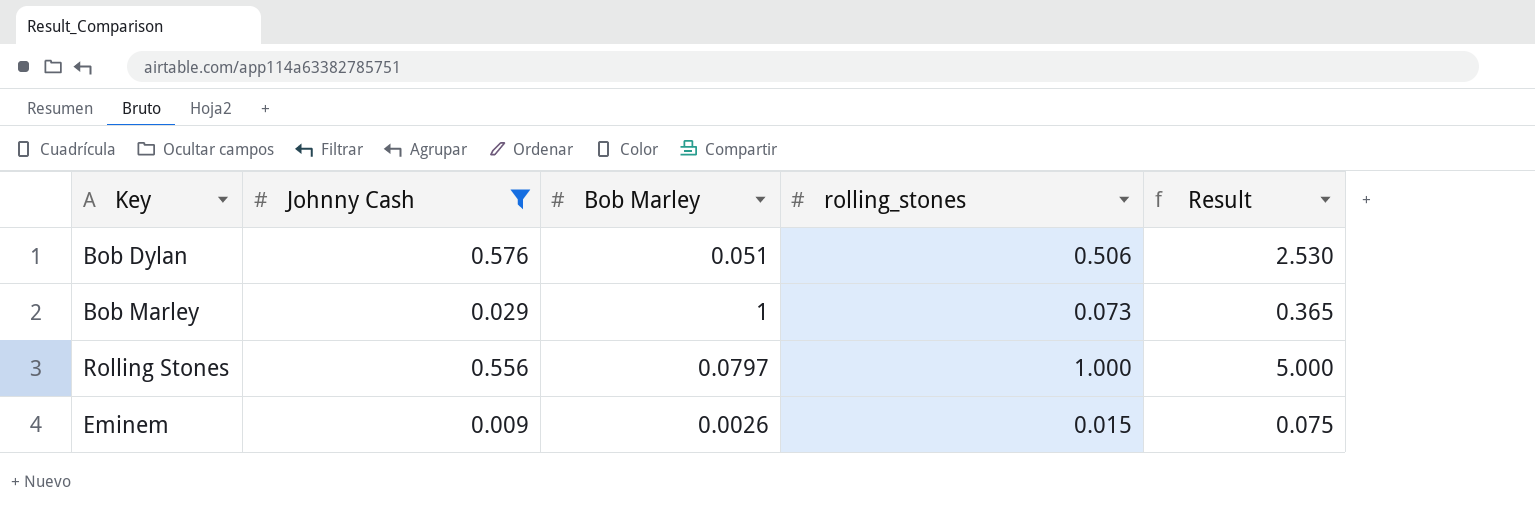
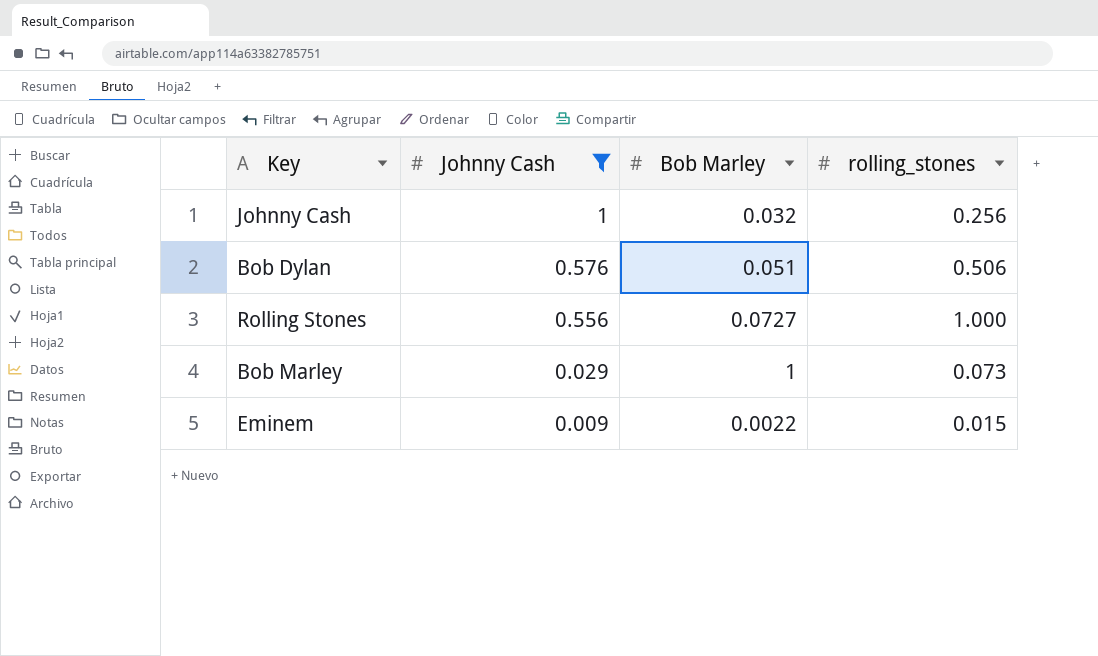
row order: none -> Johnny Cash descending
column Result | formula: [rolling_stones] * 5 -> none
row Johnny Cash: none -> 1 | 0.032 | 0.256
Rolling Stones | Bob Marley: 0.0797 -> 0.0727
Eminem | Bob Marley: 0.0026 -> 0.0022

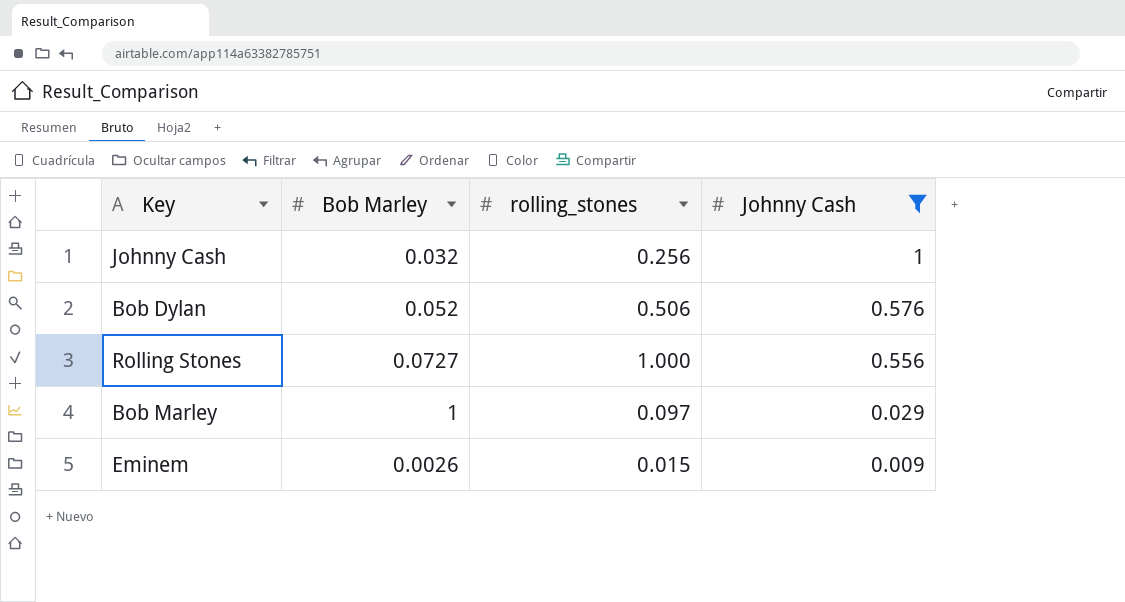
column Johnny Cash | position: 2 -> 4
Bob Dylan | Bob Marley: 0.051 -> 0.052
Bob Marley | rolling_stones: 0.073 -> 0.097
Eminem | Bob Marley: 0.0022 -> 0.0026

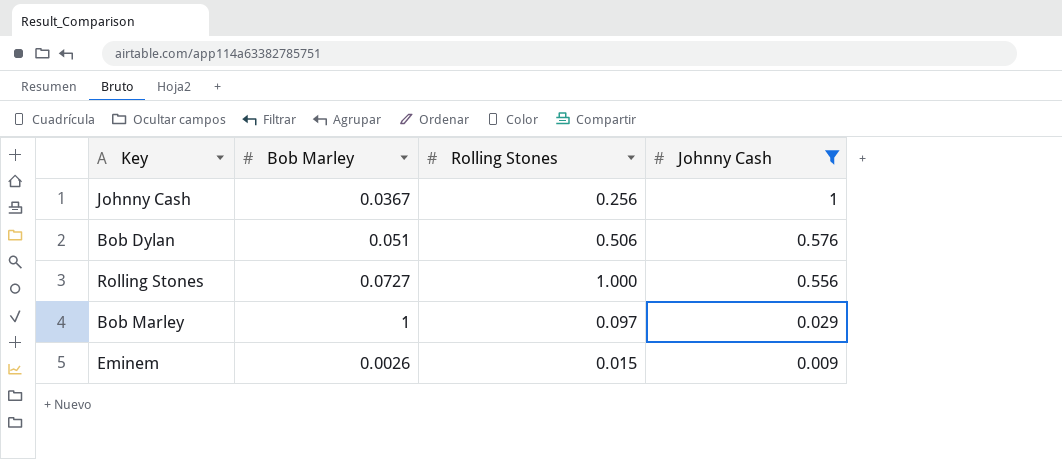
column name: rolling_stones -> Rolling Stones
Johnny Cash | Bob Marley: 0.032 -> 0.0367
Bob Dylan | Bob Marley: 0.052 -> 0.051

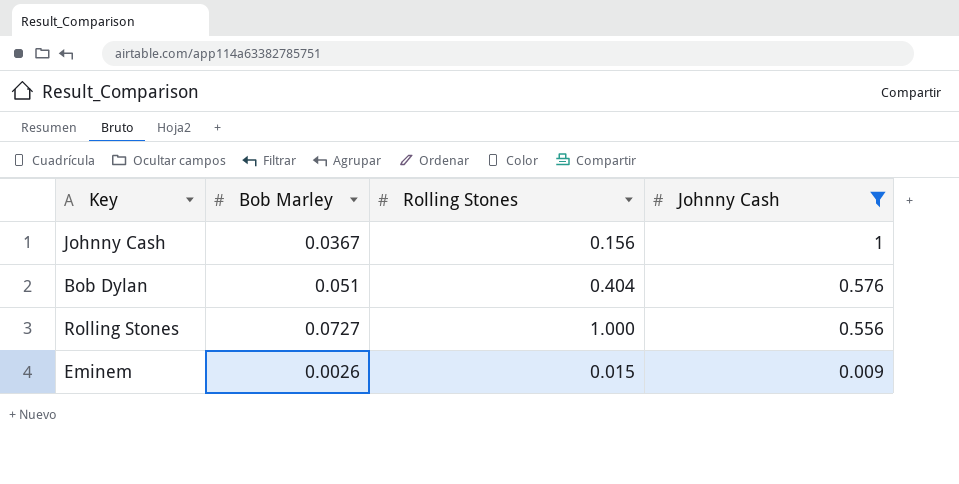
row Bob Marley: 1 | 0.097 | 0.029 -> none
Johnny Cash | Rolling Stones: 0.256 -> 0.156
Bob Dylan | Rolling Stones: 0.506 -> 0.404

